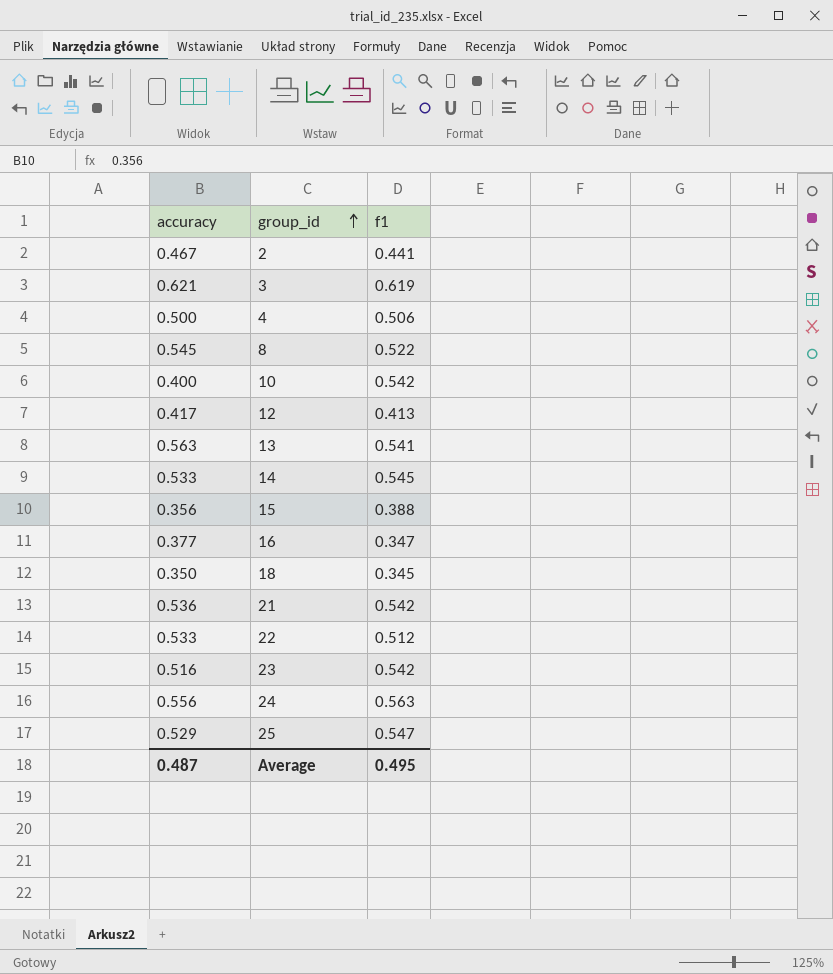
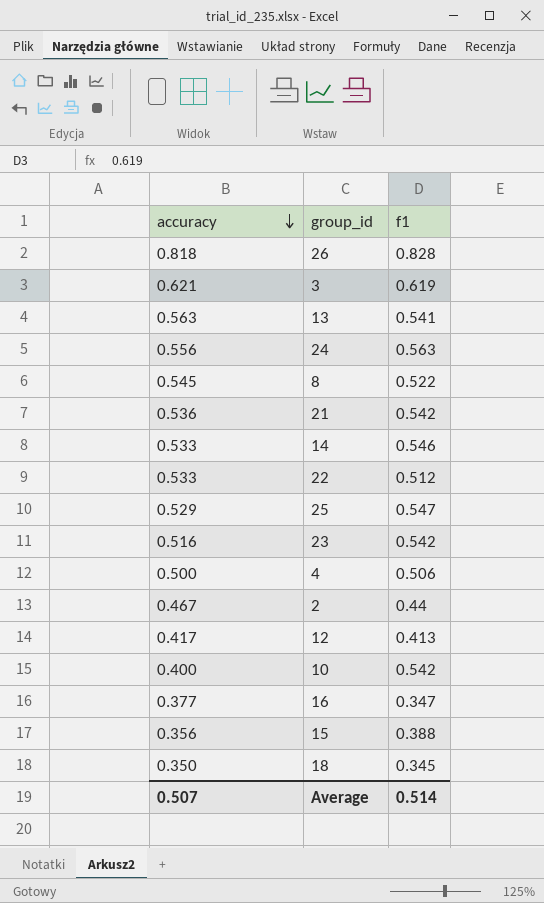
row order: group_id ascending -> accuracy descending
row 26: none -> 0.818 | 0.828
14 | f1: 0.545 -> 0.546
2 | f1: 0.441 -> 0.44
Average | accuracy: 0.487 -> 0.507
Average | f1: 0.495 -> 0.514

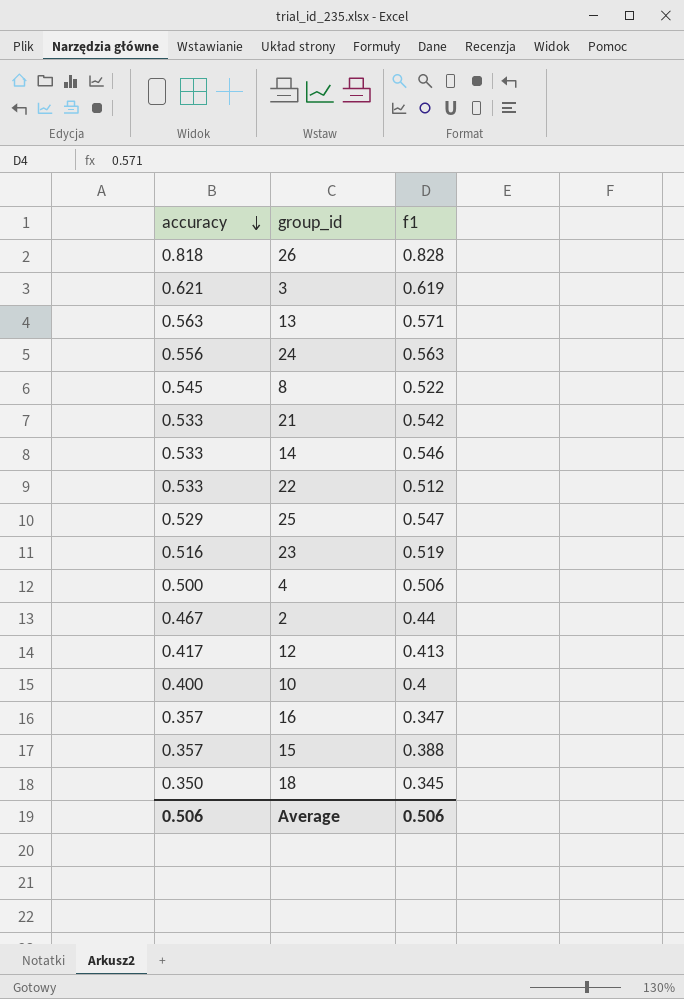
13 | f1: 0.541 -> 0.571
21 | accuracy: 0.536 -> 0.533
23 | f1: 0.542 -> 0.519
10 | f1: 0.542 -> 0.4
16 | accuracy: 0.377 -> 0.357
15 | accuracy: 0.356 -> 0.357
Average | accuracy: 0.507 -> 0.506
Average | f1: 0.514 -> 0.506

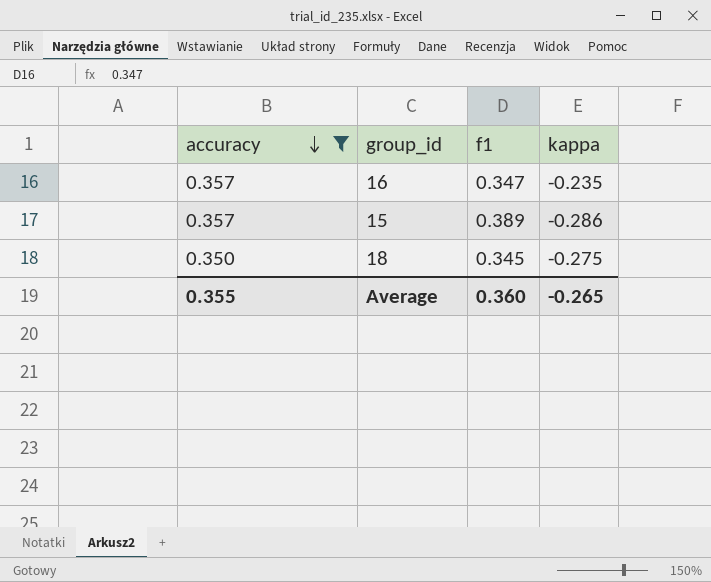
filter: none -> accuracy <= 0.357
column kappa | position: none -> 4
15 | f1: 0.388 -> 0.389
Average | accuracy: 0.506 -> 0.355
Average | f1: 0.506 -> 0.360

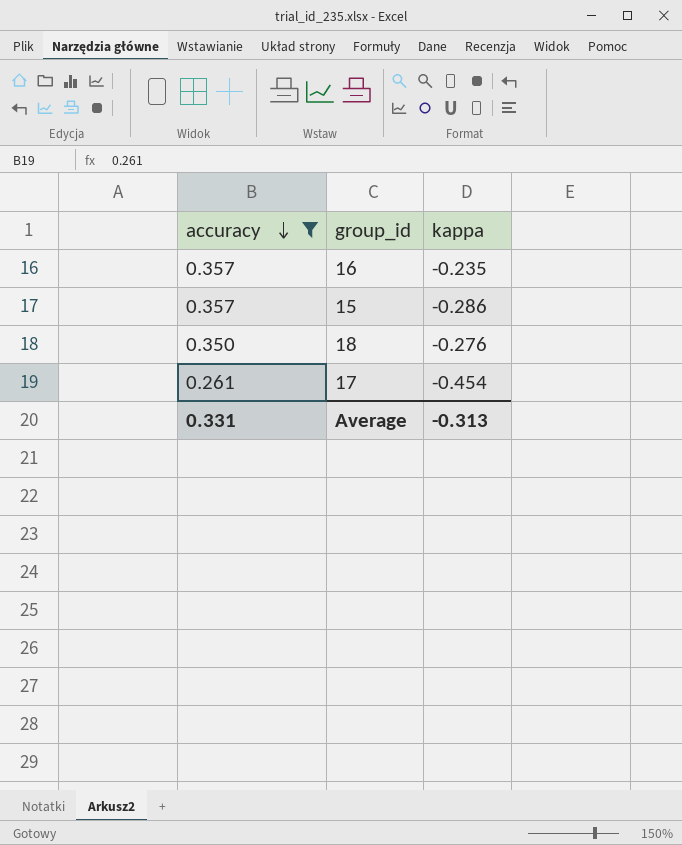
column f1 | position: 3 -> none
18 | kappa: -0.275 -> -0.276
row 17: none -> 0.261 | -0.454
Average | accuracy: 0.355 -> 0.331
Average | kappa: -0.265 -> -0.313

